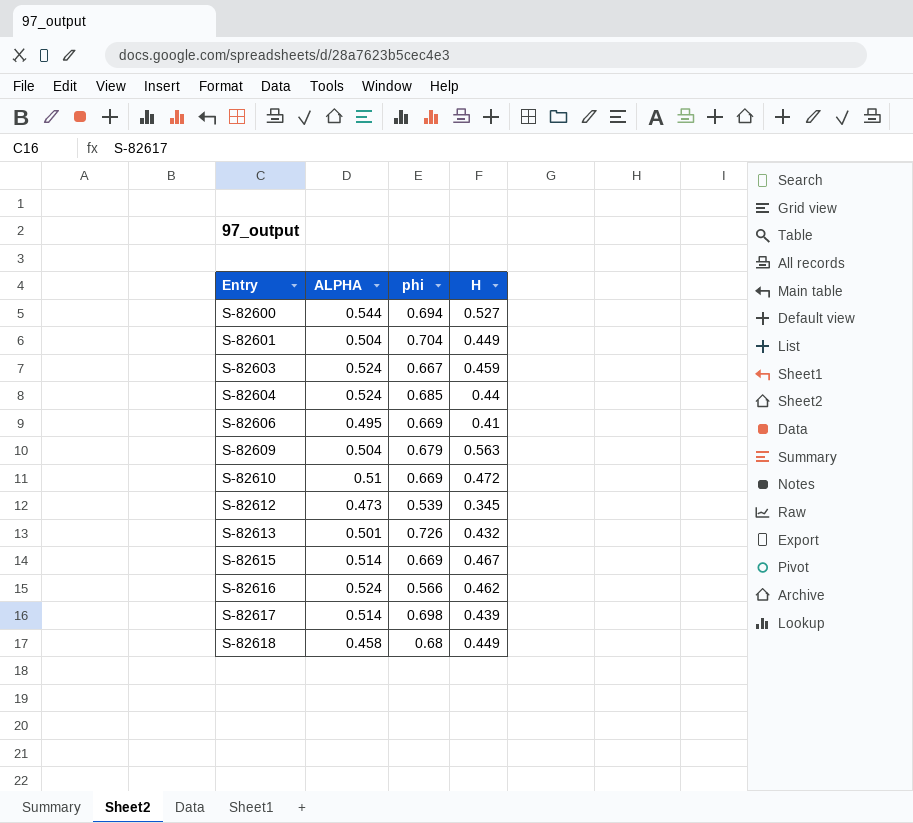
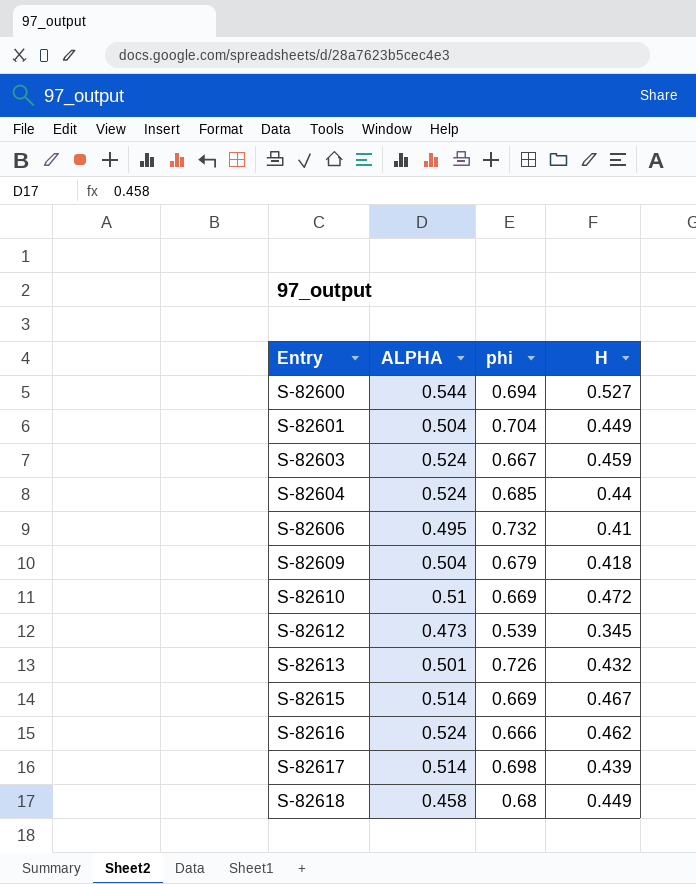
S-82606 | phi: 0.669 -> 0.732
S-82609 | H: 0.563 -> 0.418
S-82616 | phi: 0.566 -> 0.666

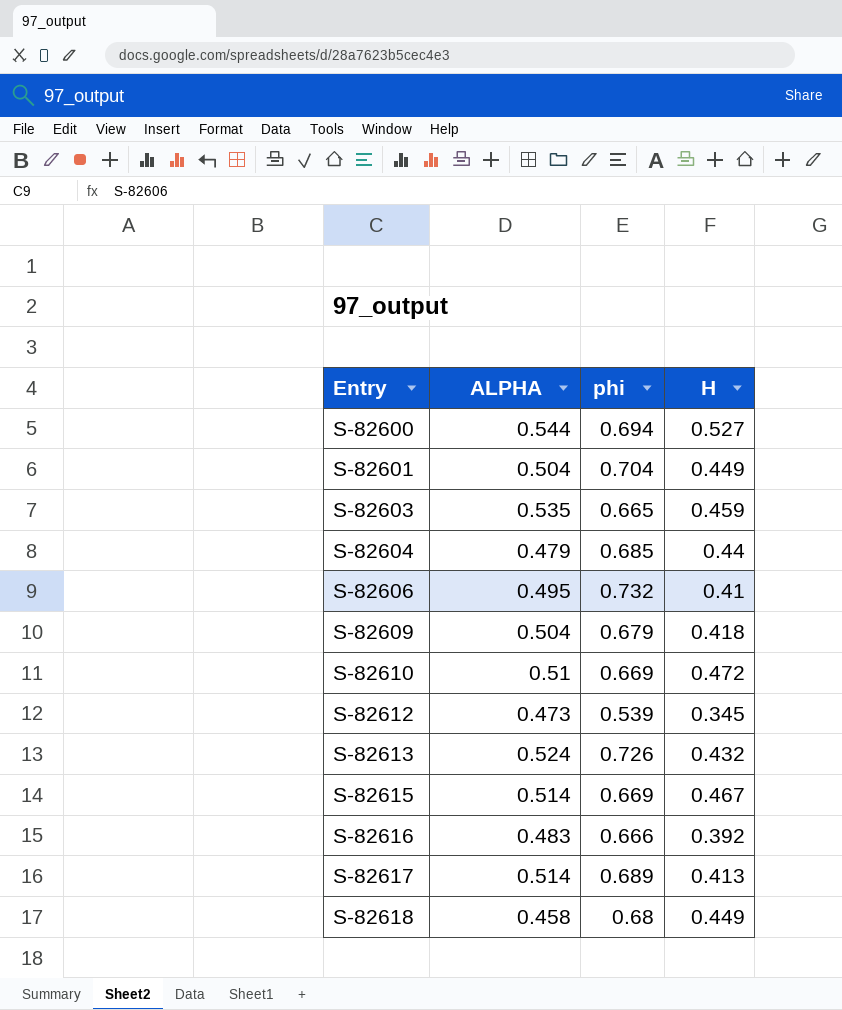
S-82603 | ALPHA: 0.524 -> 0.535
S-82603 | phi: 0.667 -> 0.665
S-82604 | ALPHA: 0.524 -> 0.479
S-82613 | ALPHA: 0.501 -> 0.524
S-82616 | ALPHA: 0.524 -> 0.483
S-82616 | H: 0.462 -> 0.392
S-82617 | phi: 0.698 -> 0.689
S-82617 | H: 0.439 -> 0.413

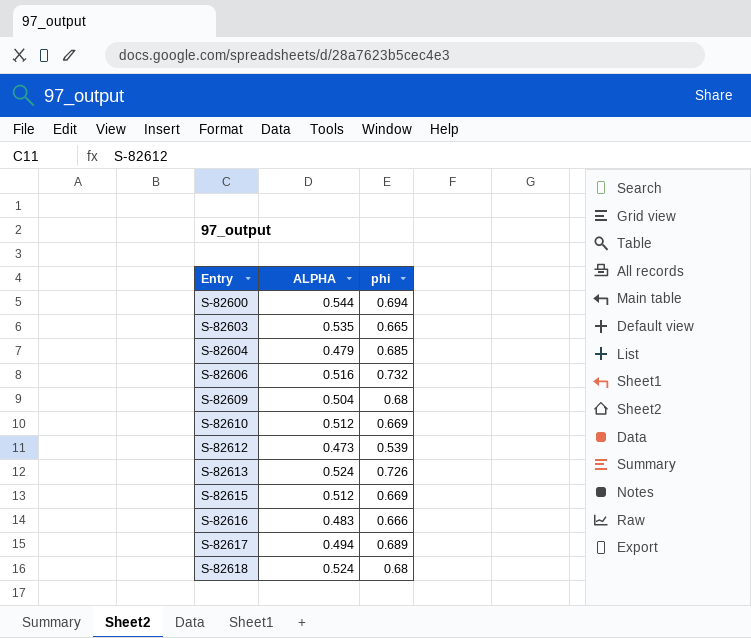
column H | position: 4 -> none
row S-82601: 0.504 | 0.704 | 0.449 -> none
S-82606 | ALPHA: 0.495 -> 0.516
S-82609 | phi: 0.679 -> 0.68
S-82610 | ALPHA: 0.51 -> 0.512
S-82615 | ALPHA: 0.514 -> 0.512
S-82617 | ALPHA: 0.514 -> 0.494
S-82618 | ALPHA: 0.458 -> 0.524

